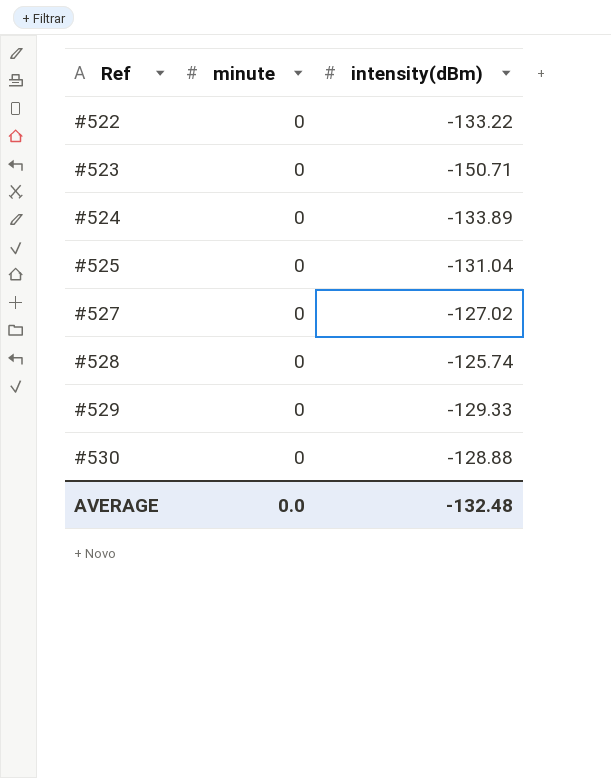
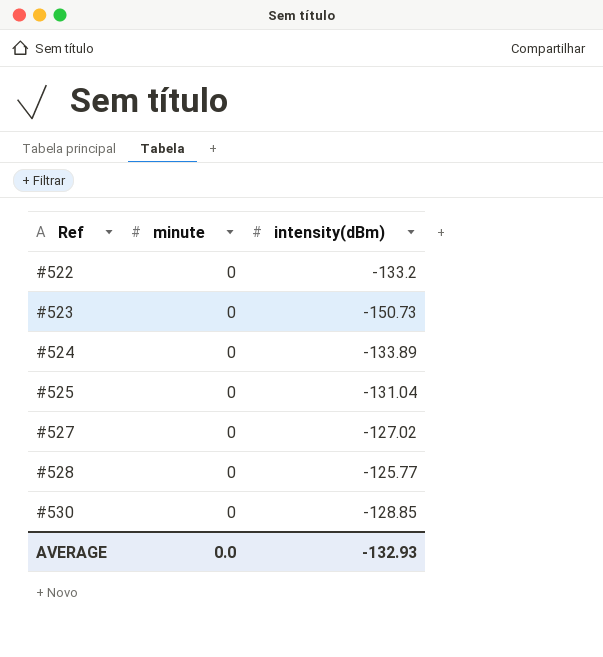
row #529: 0 | -129.33 -> none
#522 | intensity(dBm): -133.22 -> -133.2
#523 | intensity(dBm): -150.71 -> -150.73
#528 | intensity(dBm): -125.74 -> -125.77
#530 | intensity(dBm): -128.88 -> -128.85
AVERAGE | intensity(dBm): -132.48 -> -132.93

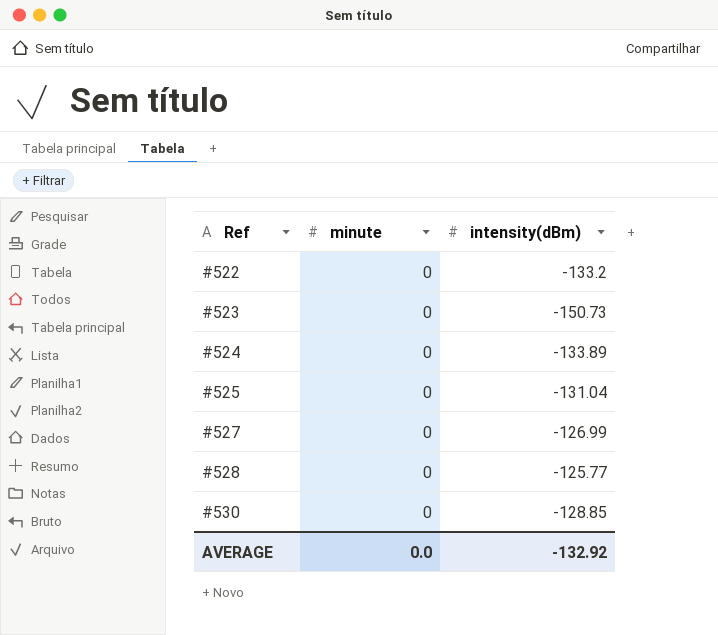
#527 | intensity(dBm): -127.02 -> -126.99
AVERAGE | intensity(dBm): -132.93 -> -132.92

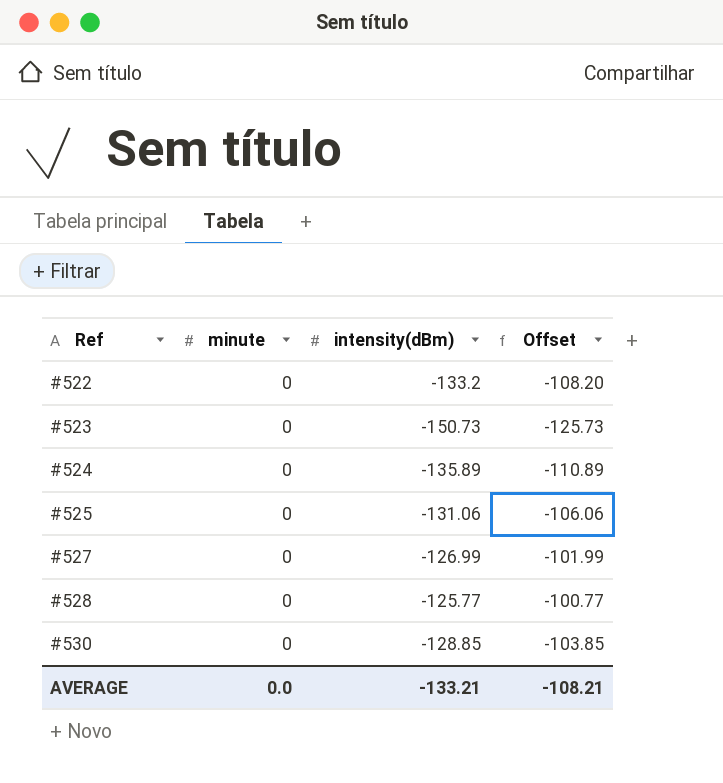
column Offset | formula: none -> [intensity(dBm)] + 25
#524 | intensity(dBm): -133.89 -> -135.89
#525 | intensity(dBm): -131.04 -> -131.06
AVERAGE | intensity(dBm): -132.92 -> -133.21

